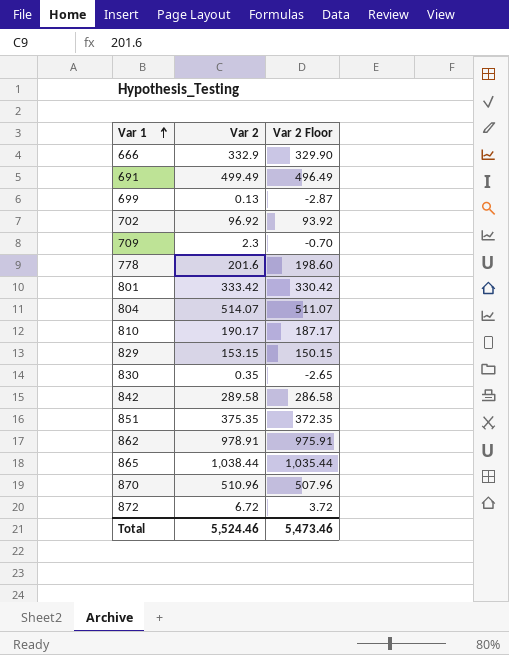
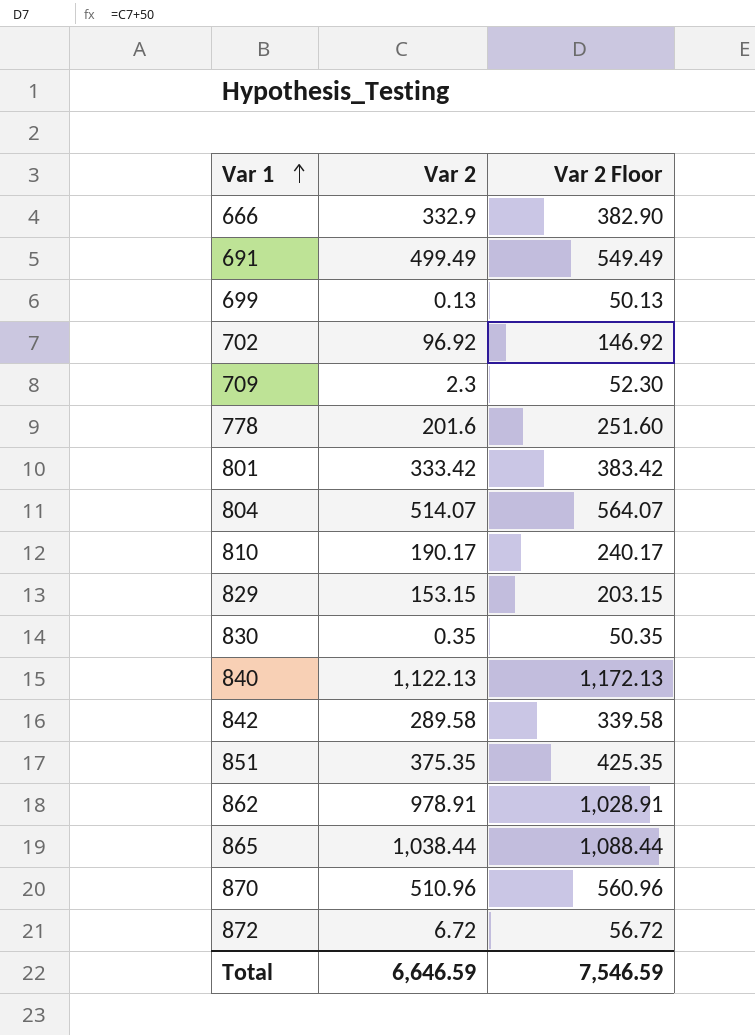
column Var 2 Floor | formula: [Var 2] - 3 -> [Var 2] + 50
row 840: none -> 1,122.13 | 1,172.13
Total | Var 2: 5,524.46 -> 6,646.59
Total | Var 2 Floor: 5,473.46 -> 7,546.59

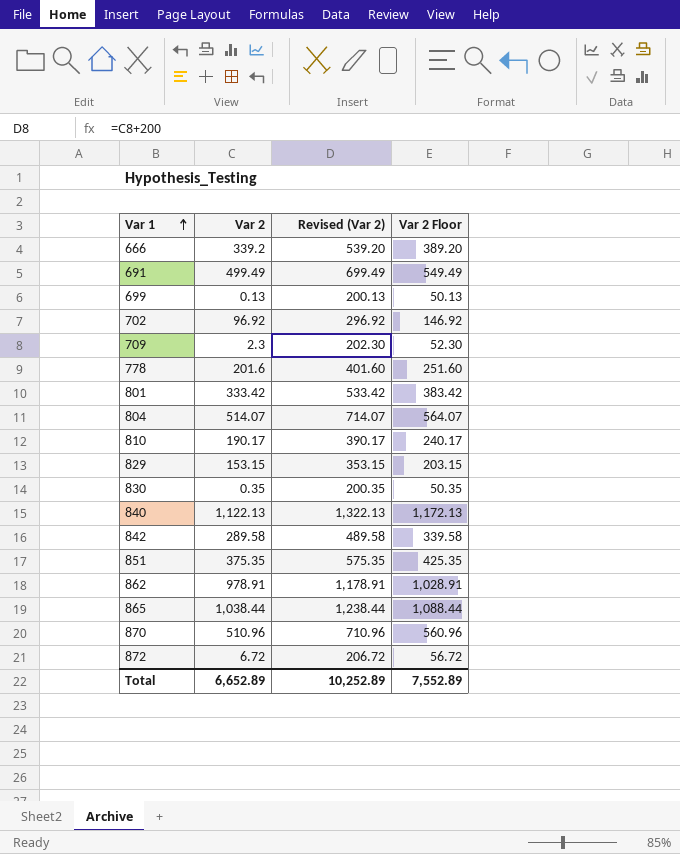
column Revised (Var 2) | formula: none -> [Var 2] + 200
666 | Var 2: 332.9 -> 339.2
666 | Var 2 Floor: 382.90 -> 389.20
Total | Var 2: 6,646.59 -> 6,652.89
Total | Var 2 Floor: 7,546.59 -> 7,552.89

